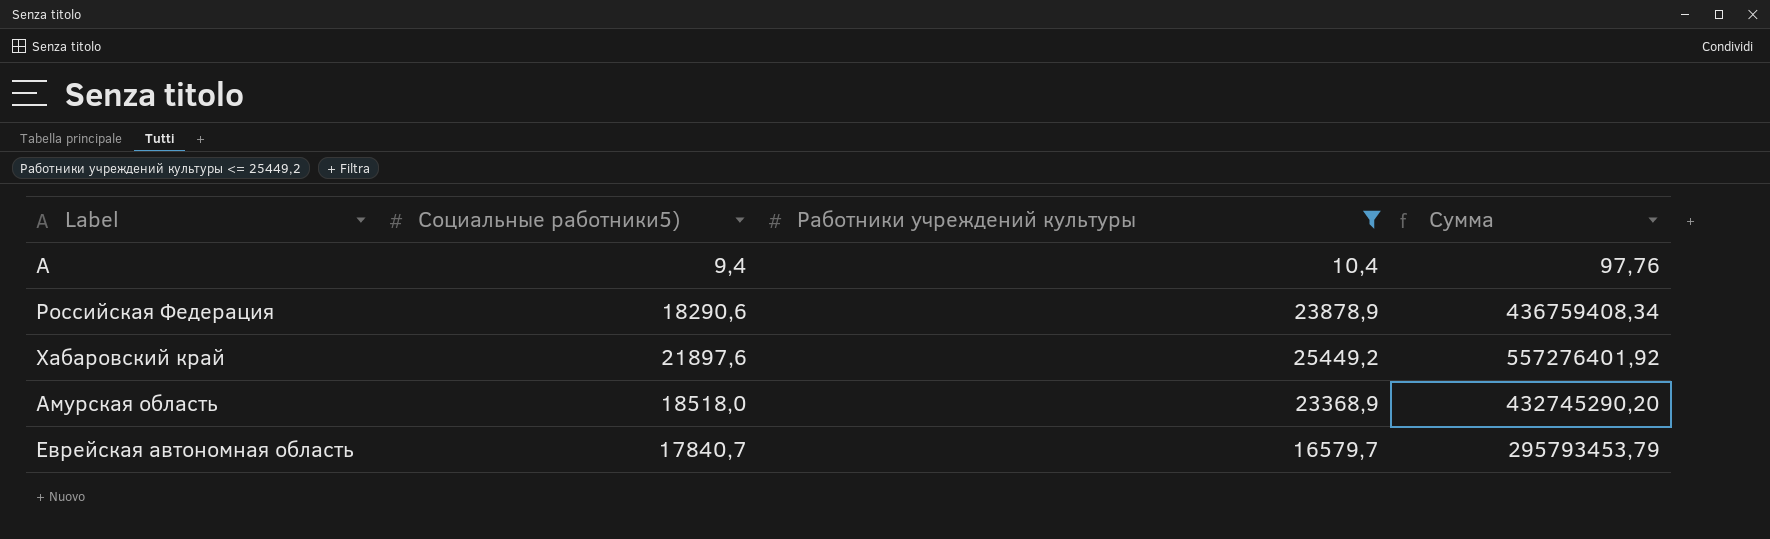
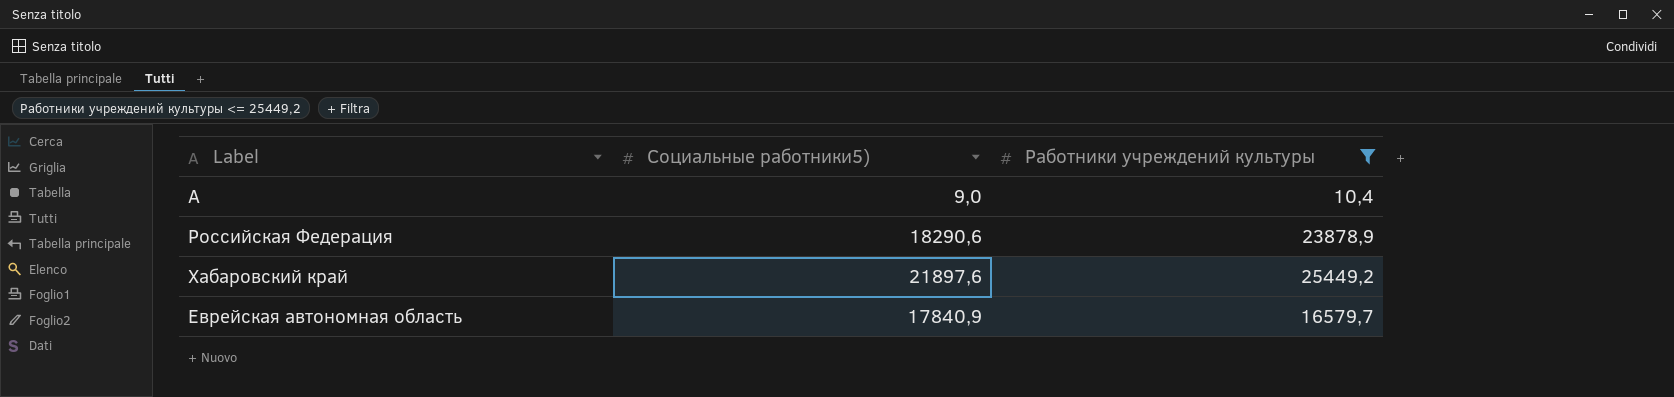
column Сумма | formula: [Социальные работники5)] * [Работники учреждений культуры] -> none
row Амурская область: 18518,0 | 23368,9 | 432745290,20 -> none
А | Социальные работники5): 9,4 -> 9,0
Еврейская автономная область | Социальные работники5): 17840,7 -> 17840,9

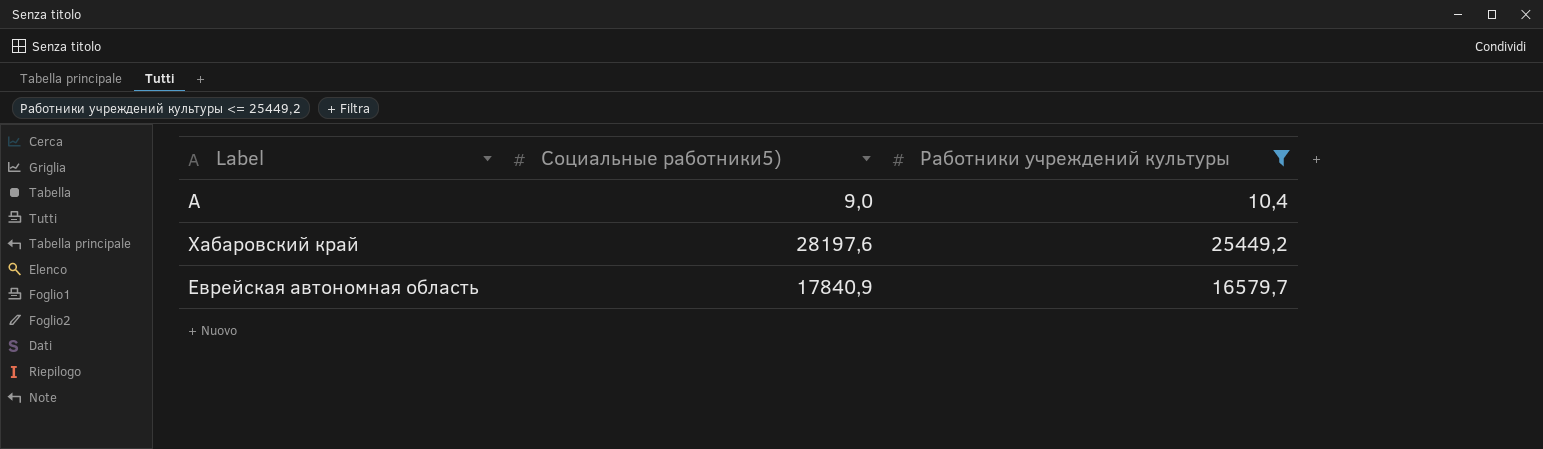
row Российская Федерация: 18290,6 | 23878,9 -> none
Хабаровский край | Социальные работники5): 21897,6 -> 28197,6

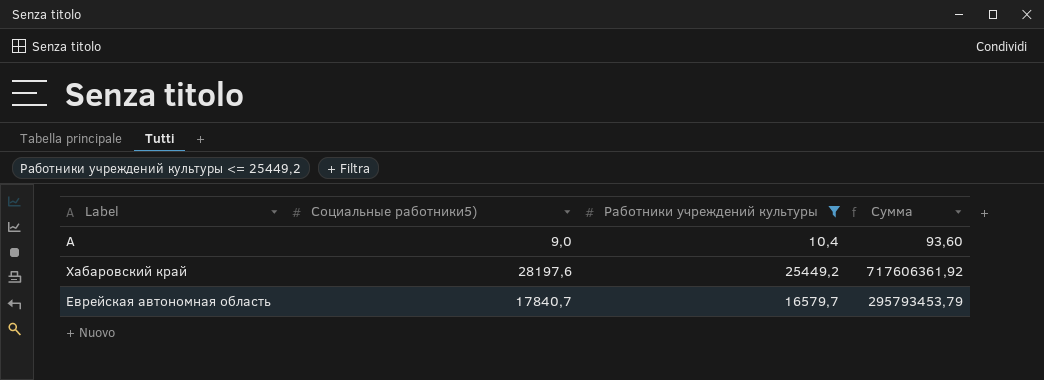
column Сумма | formula: none -> [Социальные работники5)] * [Работники учреждений культуры]
Еврейская автономная область | Социальные работники5): 17840,9 -> 17840,7

